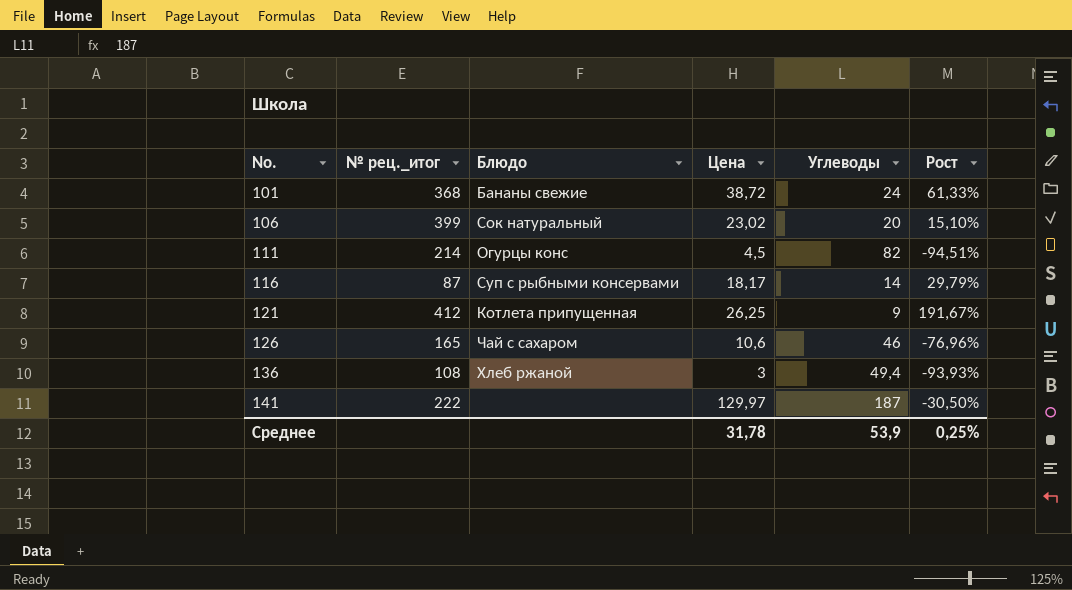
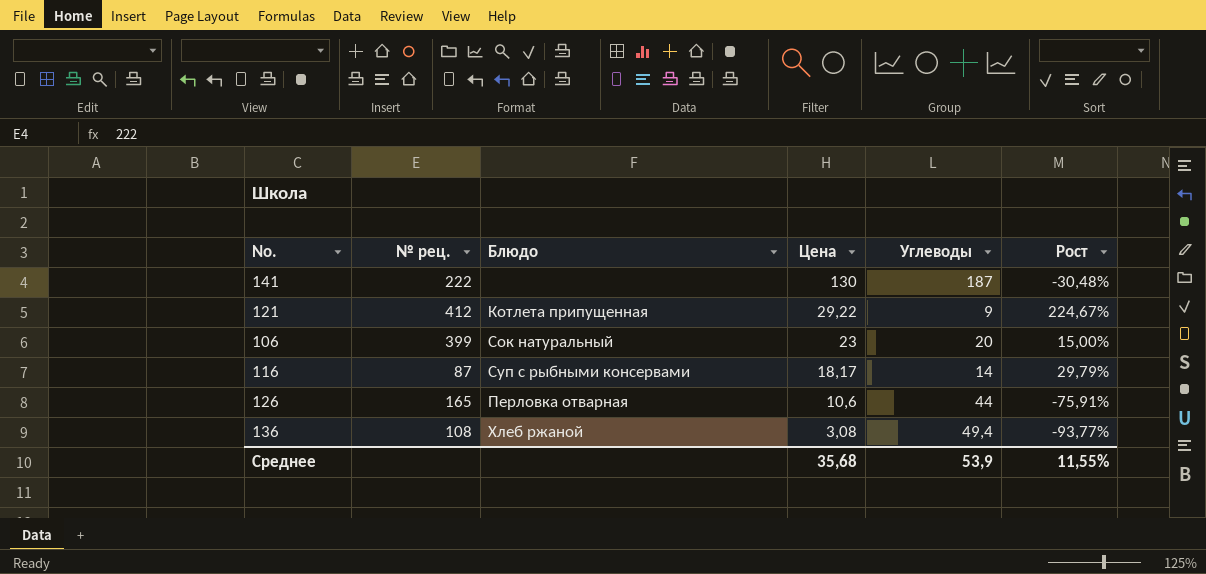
row order: No. ascending -> Цена descending
column name: № рец._итог -> № рец.
row 101: 368 | Бананы свежие | 38,72 | 24 | 61,33% -> none
row 111: 214 | Огурцы конс | 4,5 | 82 | -94,51% -> none
141 | Цена: 129,97 -> 130
141 | Рост: -30,50% -> -30,48%
121 | Цена: 26,25 -> 29,22
121 | Рост: 191,67% -> 224,67%
106 | Цена: 23,02 -> 23
106 | Рост: 15,10% -> 15,00%
126 | Блюдо: Чай с сахаром -> Перловка отварная
126 | Углеводы: 46 -> 44
126 | Рост: -76,96% -> -75,91%
136 | Цена: 3 -> 3,08
136 | Рост: -93,93% -> -93,77%
Среднее | Цена: 31,78 -> 35,68
Среднее | Рост: 0,25% -> 11,55%

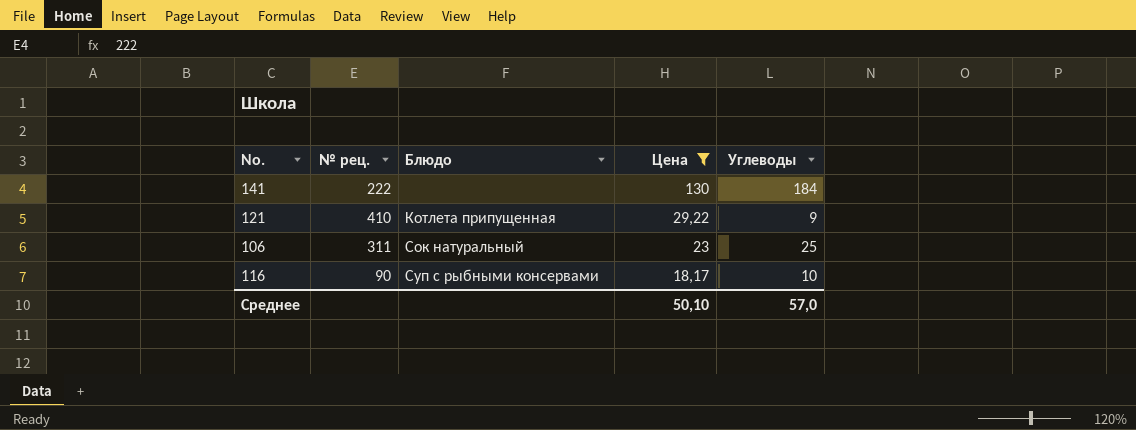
filter: none -> Цена >= 18,17
column Рост | formula: ([Цена] - [Углеводы]) / [Углеводы] -> none
141 | Углеводы: 187 -> 184
121 | № рец.: 412 -> 410
106 | № рец.: 399 -> 311
106 | Углеводы: 20 -> 25
116 | № рец.: 87 -> 90
116 | Углеводы: 14 -> 10
Среднее | Цена: 35,68 -> 50,10
Среднее | Углеводы: 53,9 -> 57,0

